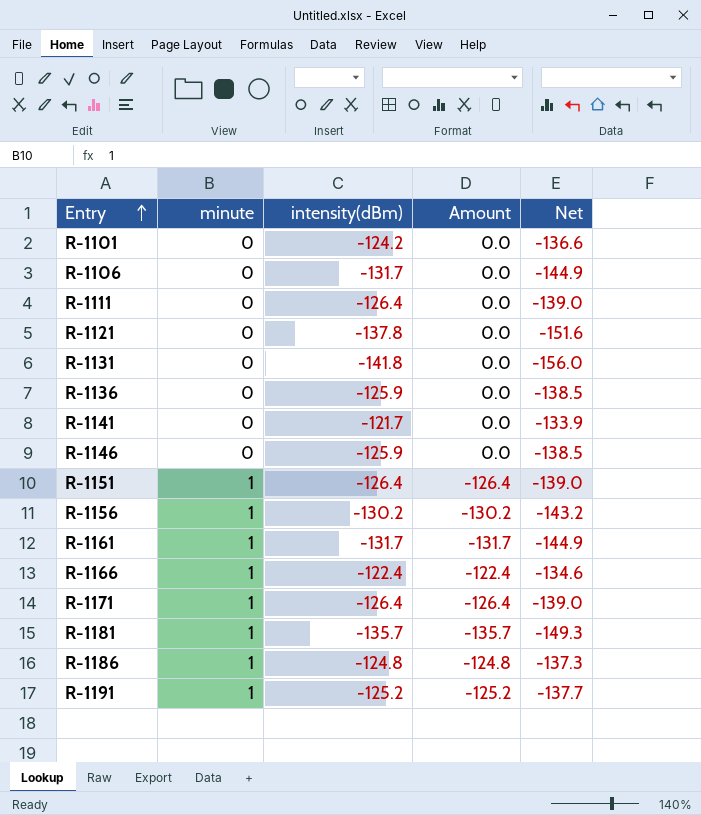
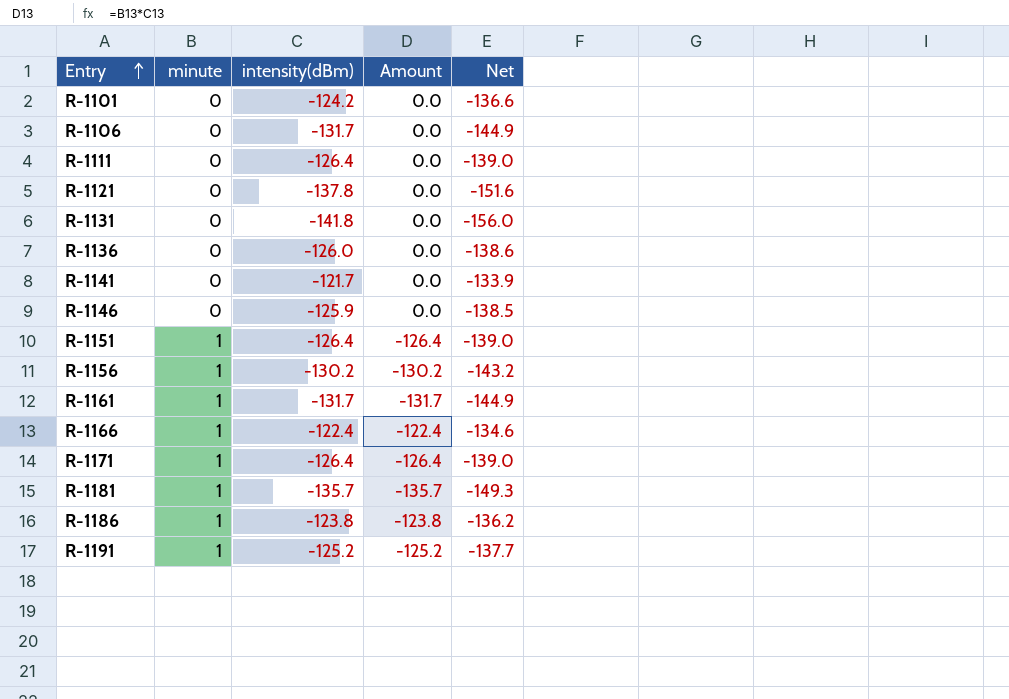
R-1136 | intensity(dBm): -125.9 -> -126.0
R-1136 | Net: -138.5 -> -138.6
R-1186 | intensity(dBm): -124.8 -> -123.8
R-1186 | Amount: -124.8 -> -123.8
R-1186 | Net: -137.3 -> -136.2

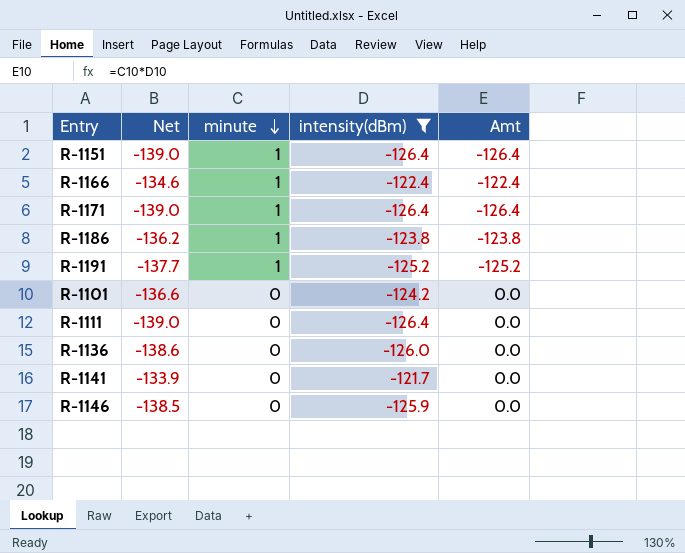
filter: none -> intensity(dBm) >= -126.4
row order: Entry ascending -> minute descending
column Net | position: 5 -> 2
column name: Amount -> Amt

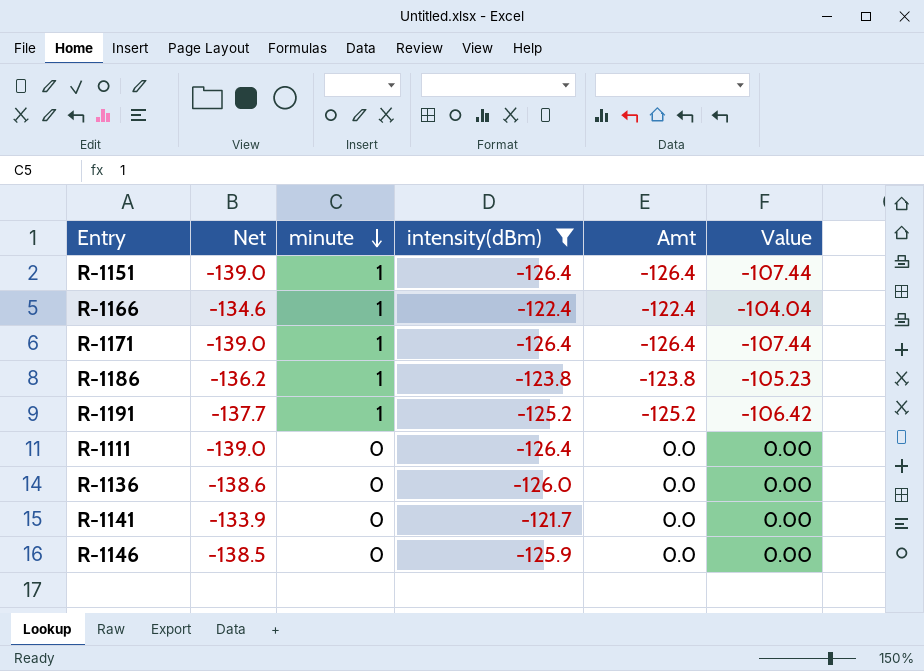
column Value | formula: none -> [Amt] * 0.85
row R-1101: -136.6 | 0 | -124.2 | 0.0 -> none

